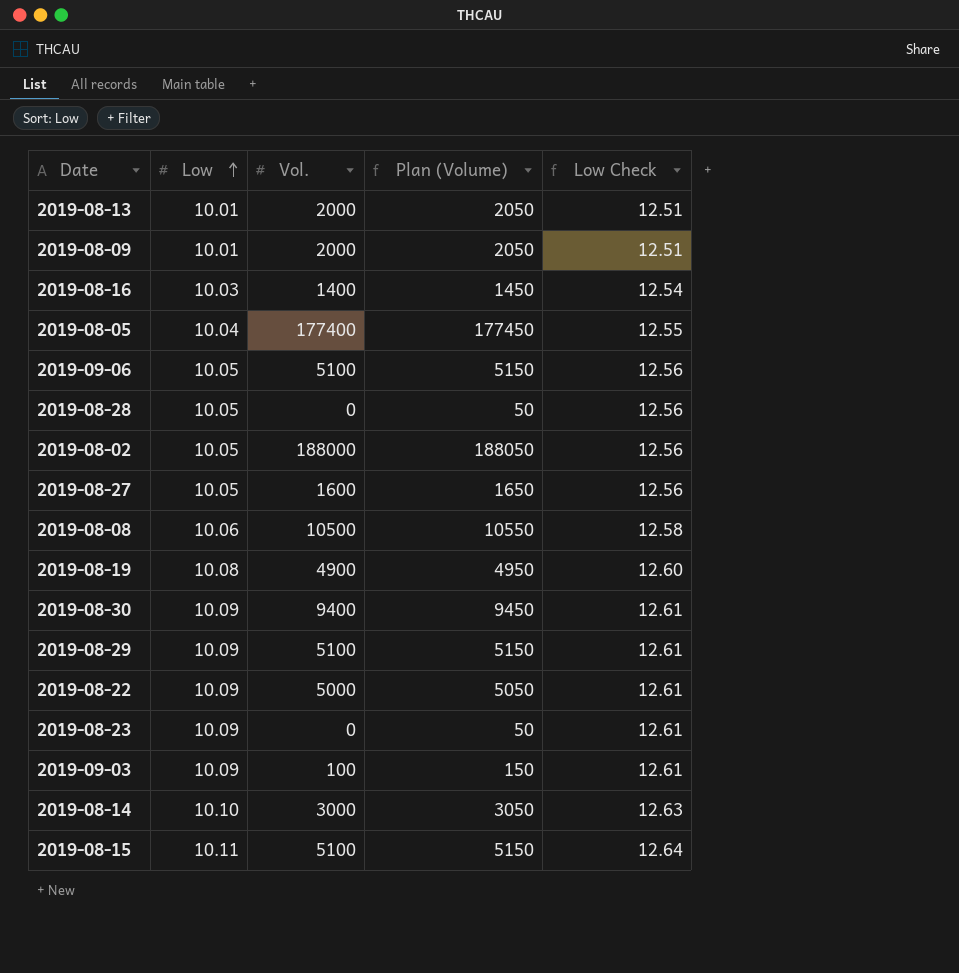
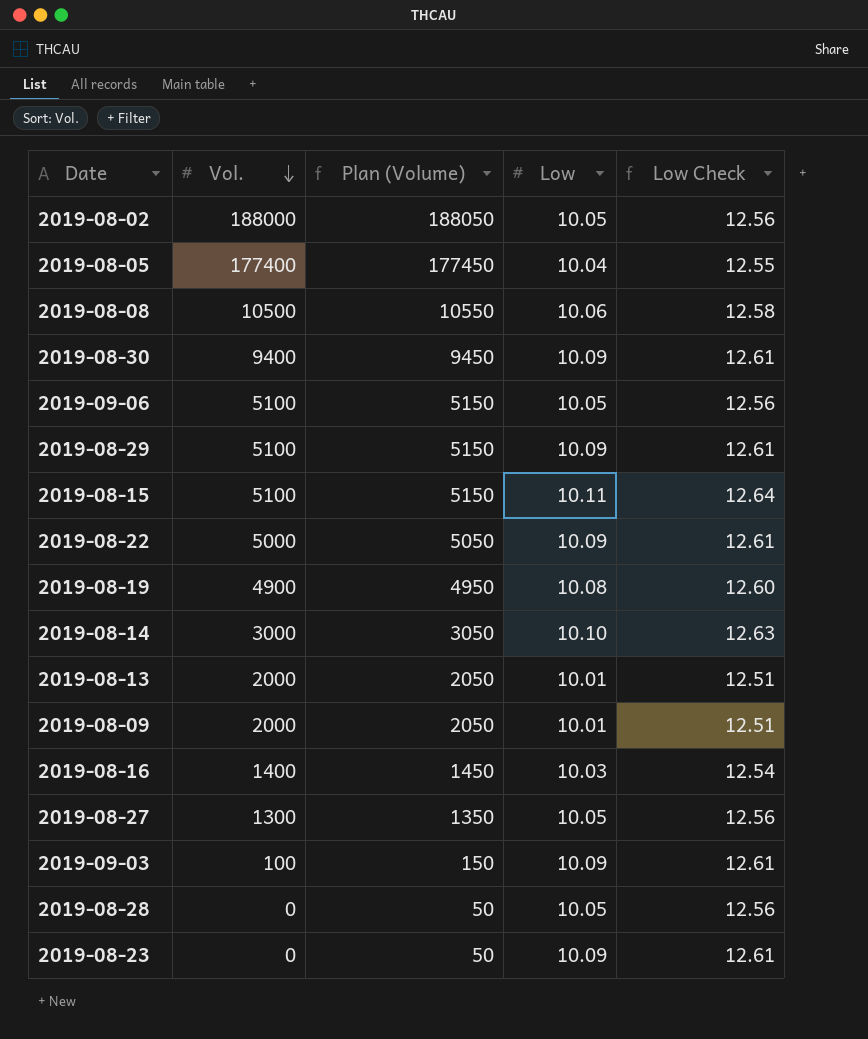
row order: Low ascending -> Vol. descending
column Low | position: 2 -> 4
2019-08-27 | Vol.: 1600 -> 1300
2019-08-27 | Plan (Volume): 1650 -> 1350

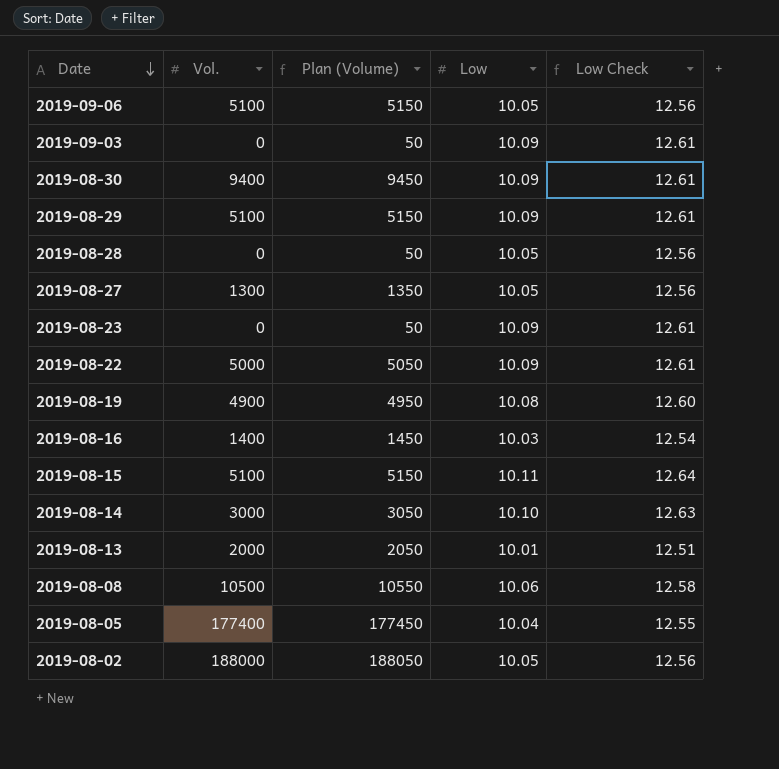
row order: Vol. descending -> Date descending
row 2019-08-09: 2000 | 2050 | 10.01 | 12.51 -> none
2019-09-03 | Vol.: 100 -> 0
2019-09-03 | Plan (Volume): 150 -> 50

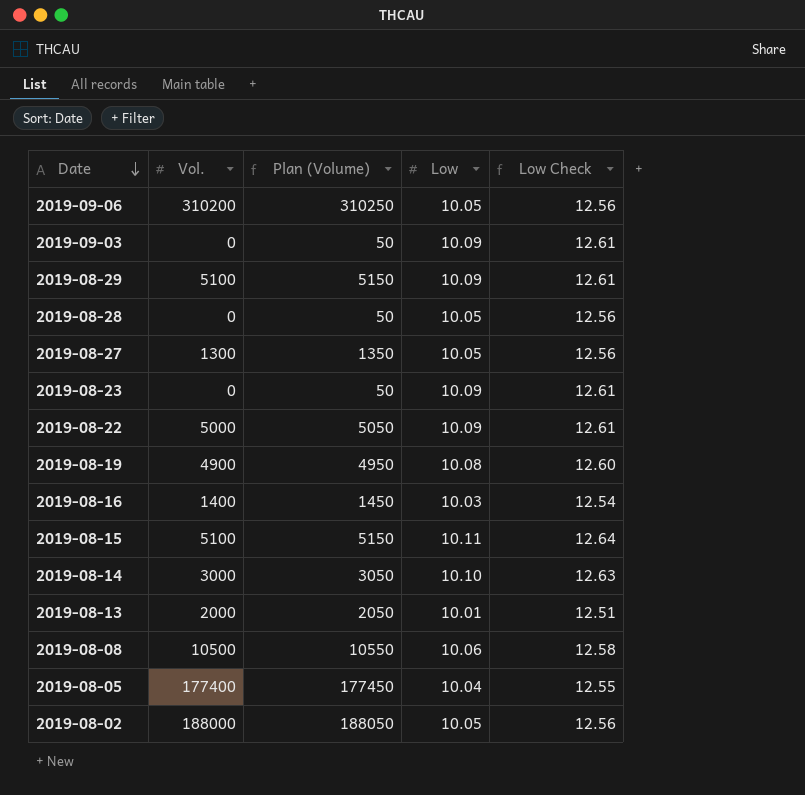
row 2019-08-30: 9400 | 9450 | 10.09 | 12.61 -> none
2019-09-06 | Vol.: 5100 -> 310200
2019-09-06 | Plan (Volume): 5150 -> 310250

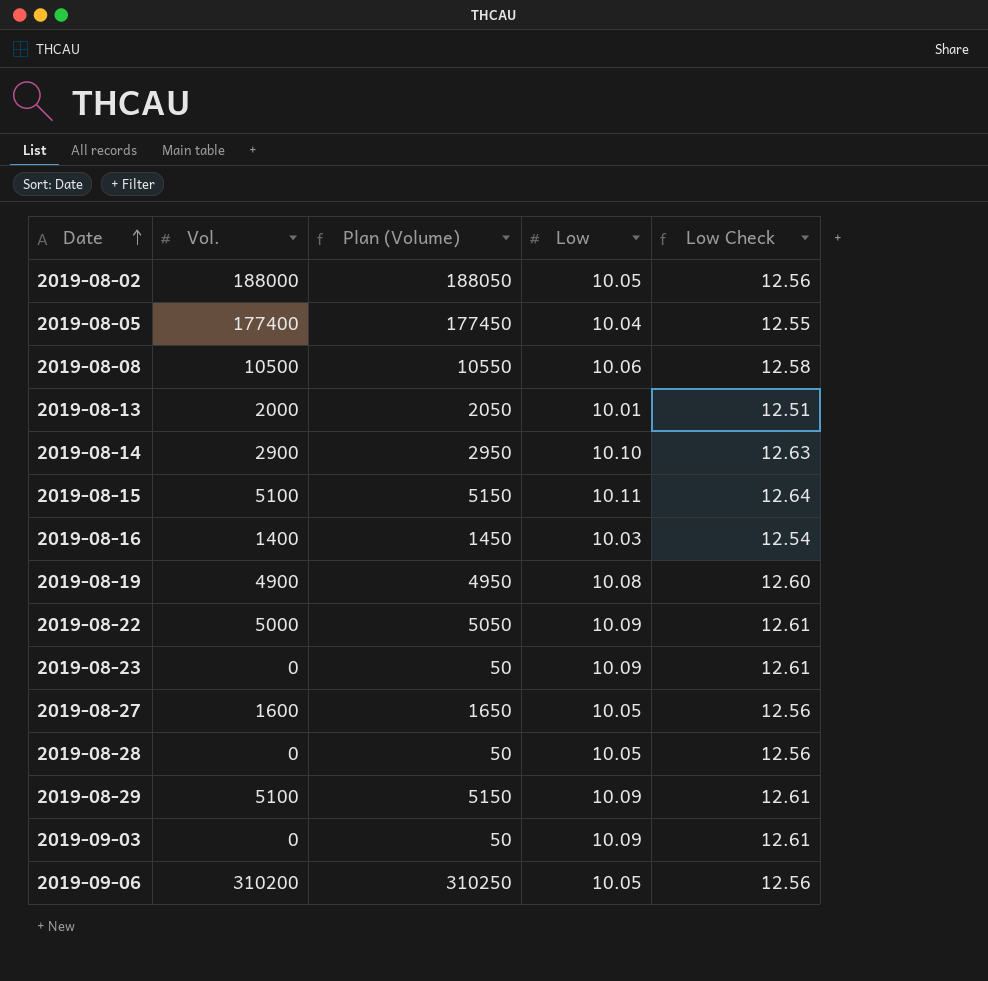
row order: Date descending -> Date ascending
2019-08-14 | Vol.: 3000 -> 2900
2019-08-14 | Plan (Volume): 3050 -> 2950
2019-08-27 | Vol.: 1300 -> 1600
2019-08-27 | Plan (Volume): 1350 -> 1650

